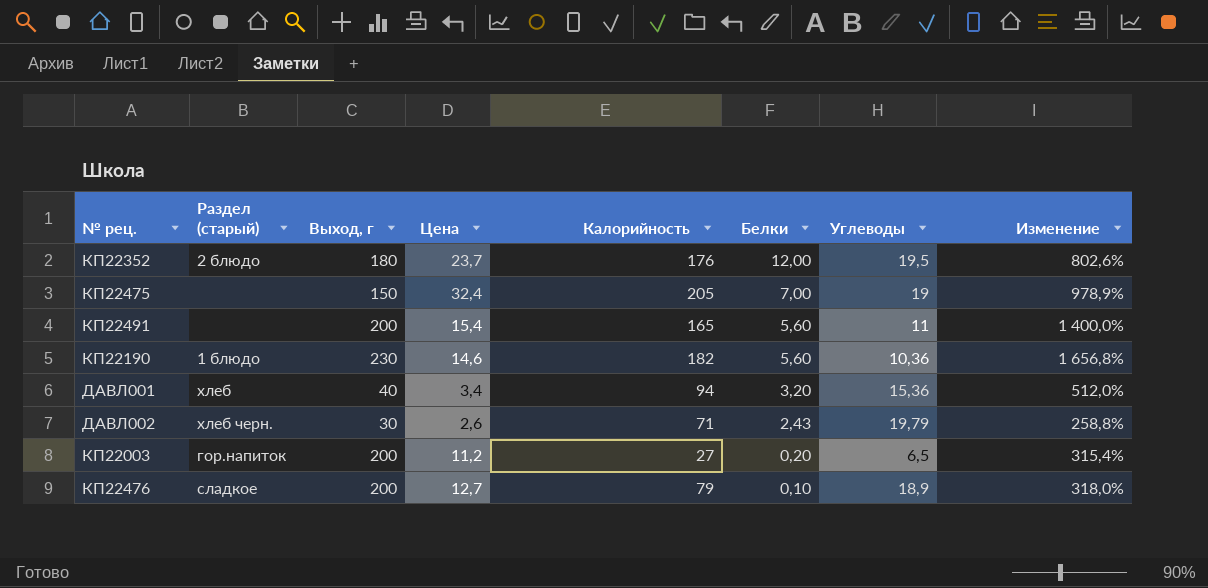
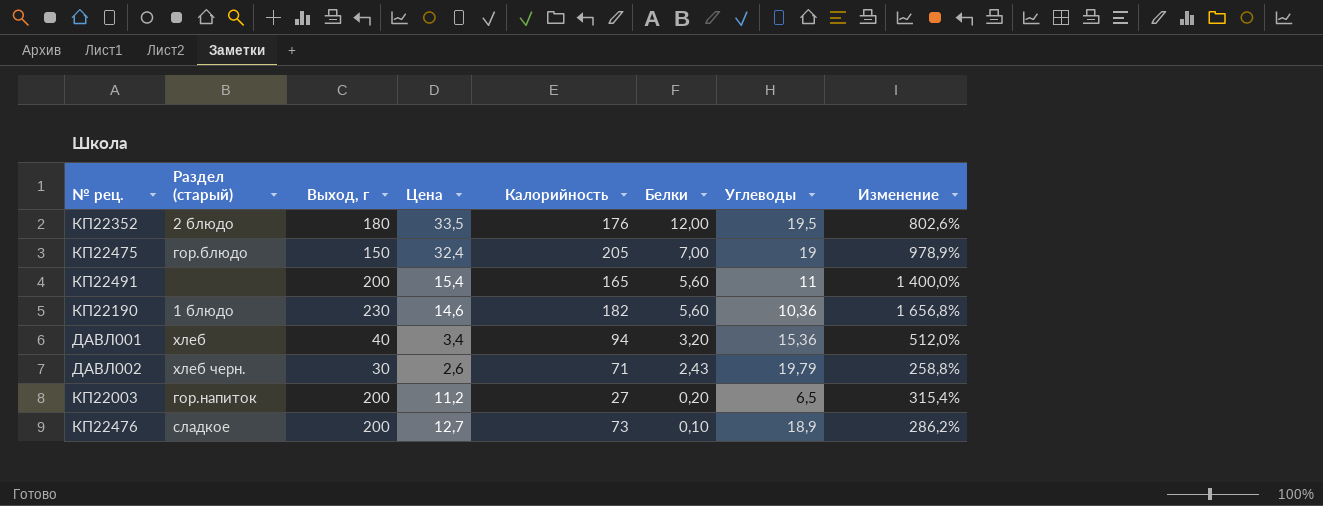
КП22352 | Цена: 23,7 -> 33,5
КП22475 | Раздел (старый): none -> гор.блюдо
КП22476 | Калорийность: 79 -> 73
КП22476 | Изменение: 318,0% -> 286,2%

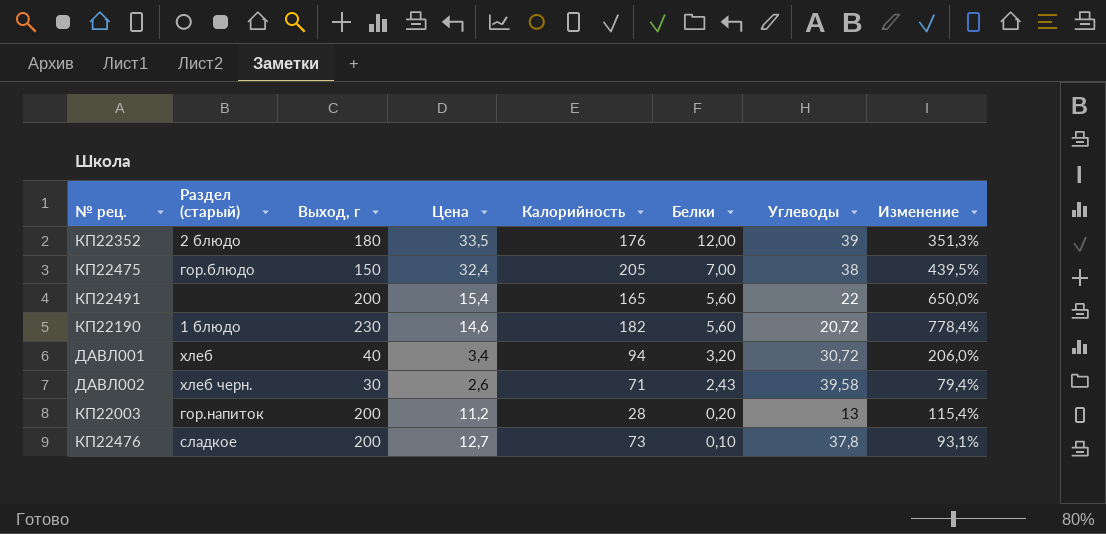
КП22352 | Углеводы: 19,5 -> 39
КП22352 | Изменение: 802,6% -> 351,3%
КП22475 | Углеводы: 19 -> 38
КП22475 | Изменение: 978,9% -> 439,5%
КП22491 | Углеводы: 11 -> 22
КП22491 | Изменение: 1 400,0% -> 650,0%
КП22190 | Углеводы: 10,36 -> 20,72
КП22190 | Изменение: 1 656,8% -> 778,4%
ДАВЛ001 | Углеводы: 15,36 -> 30,72
ДАВЛ001 | Изменение: 512,0% -> 206,0%
ДАВЛ002 | Углеводы: 19,79 -> 39,58
ДАВЛ002 | Изменение: 258,8% -> 79,4%
КП22003 | Калорийность: 27 -> 28
КП22003 | Углеводы: 6,5 -> 13
КП22003 | Изменение: 315,4% -> 115,4%
КП22476 | Углеводы: 18,9 -> 37,8
КП22476 | Изменение: 286,2% -> 93,1%

